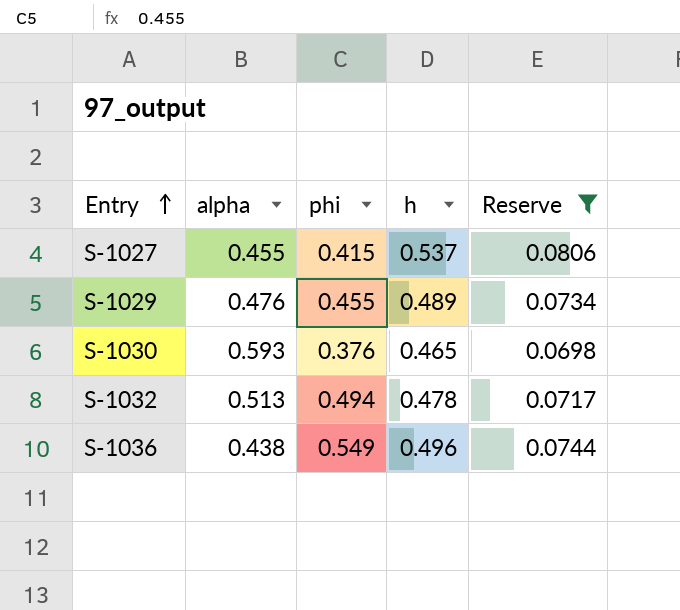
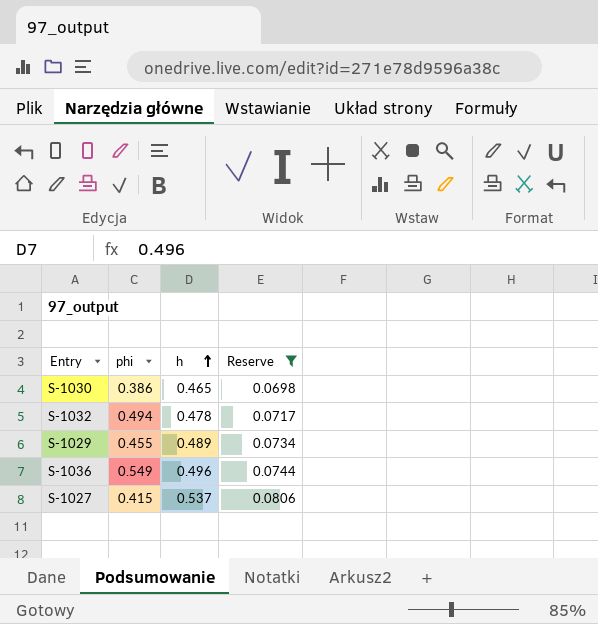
row order: Entry ascending -> h ascending
column alpha | position: 2 -> none
S-1030 | phi: 0.376 -> 0.386

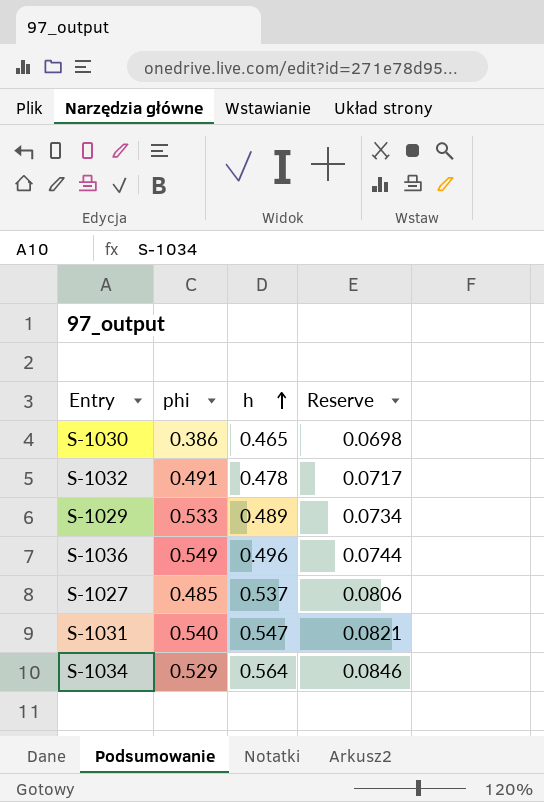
filter: Reserve <= 0.0806 -> none
S-1032 | phi: 0.494 -> 0.491
S-1029 | phi: 0.455 -> 0.533
S-1027 | phi: 0.415 -> 0.485

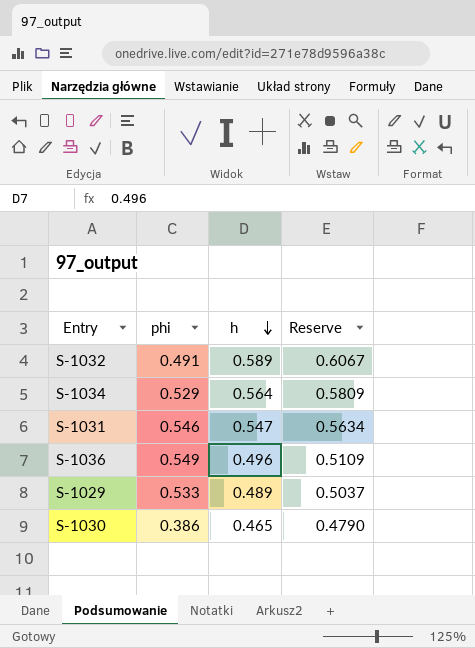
row order: h ascending -> h descending
column Reserve | formula: [h] * 0.15 -> [h] * 1.03
row S-1027: 0.485 | 0.537 | 0.0806 -> none
S-1032 | h: 0.478 -> 0.589
S-1031 | phi: 0.540 -> 0.546

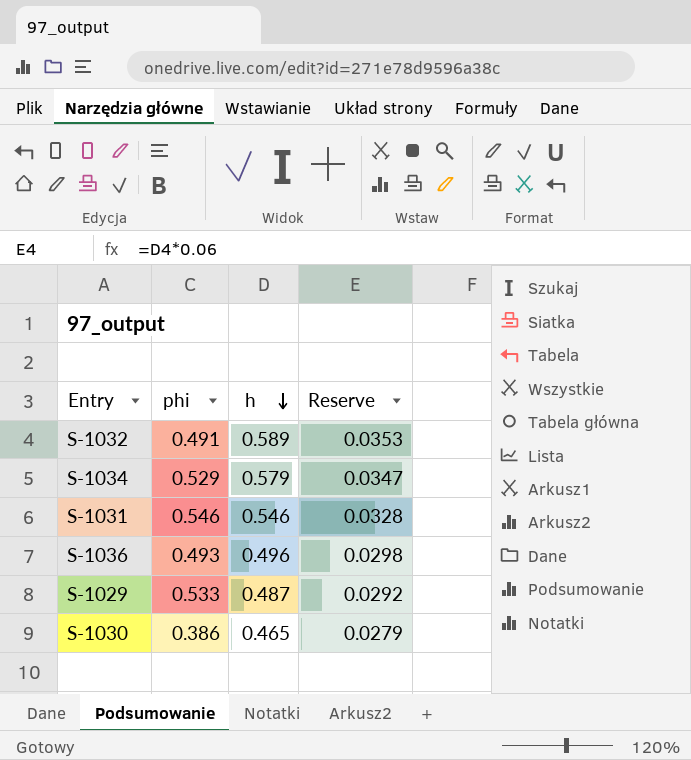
column Reserve | formula: [h] * 1.03 -> [h] * 0.06
S-1034 | h: 0.564 -> 0.579
S-1031 | h: 0.547 -> 0.546
S-1036 | phi: 0.549 -> 0.493
S-1029 | h: 0.489 -> 0.487

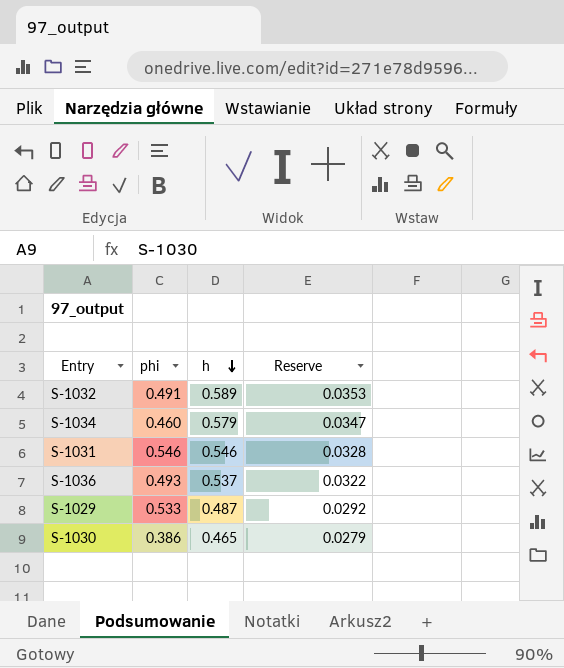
S-1034 | phi: 0.529 -> 0.460
S-1036 | h: 0.496 -> 0.537
S-1036 | Reserve: 0.0298 -> 0.0322

